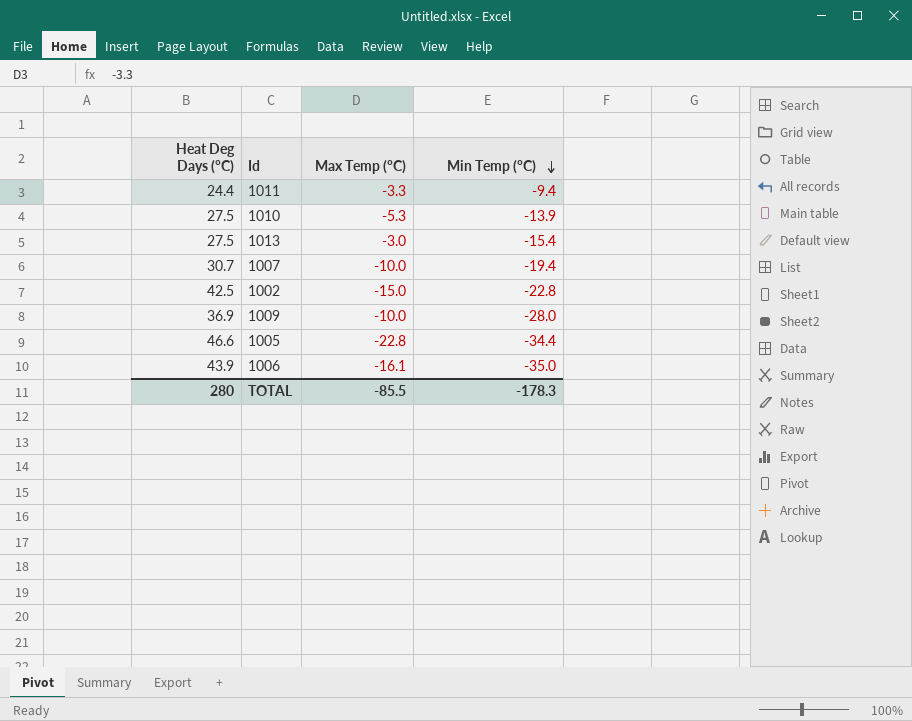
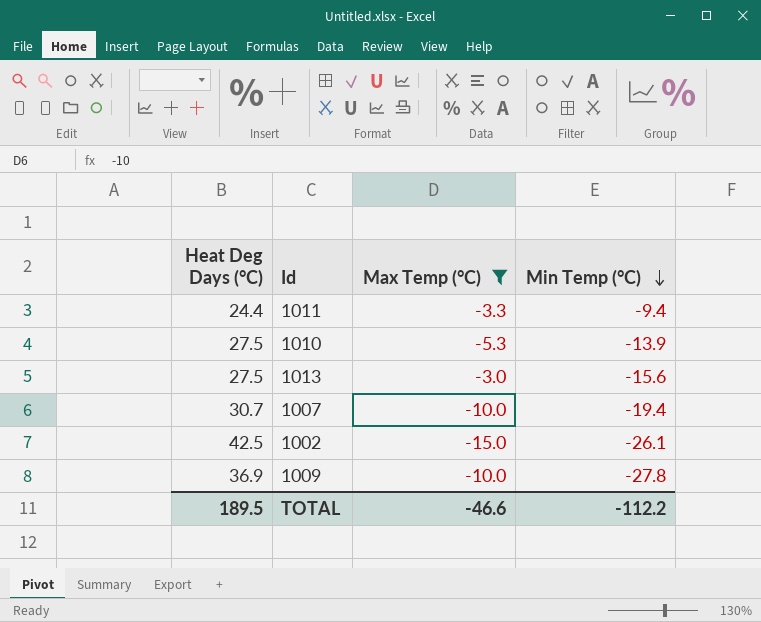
filter: none -> Max Temp (°C) >= -15.0
1013 | Min Temp (°C): -15.4 -> -15.6
1002 | Min Temp (°C): -22.8 -> -26.1
1009 | Min Temp (°C): -28.0 -> -27.8
TOTAL | Heat Deg Days (°C): 280 -> 189.5
TOTAL | Max Temp (°C): -85.5 -> -46.6
TOTAL | Min Temp (°C): -178.3 -> -112.2

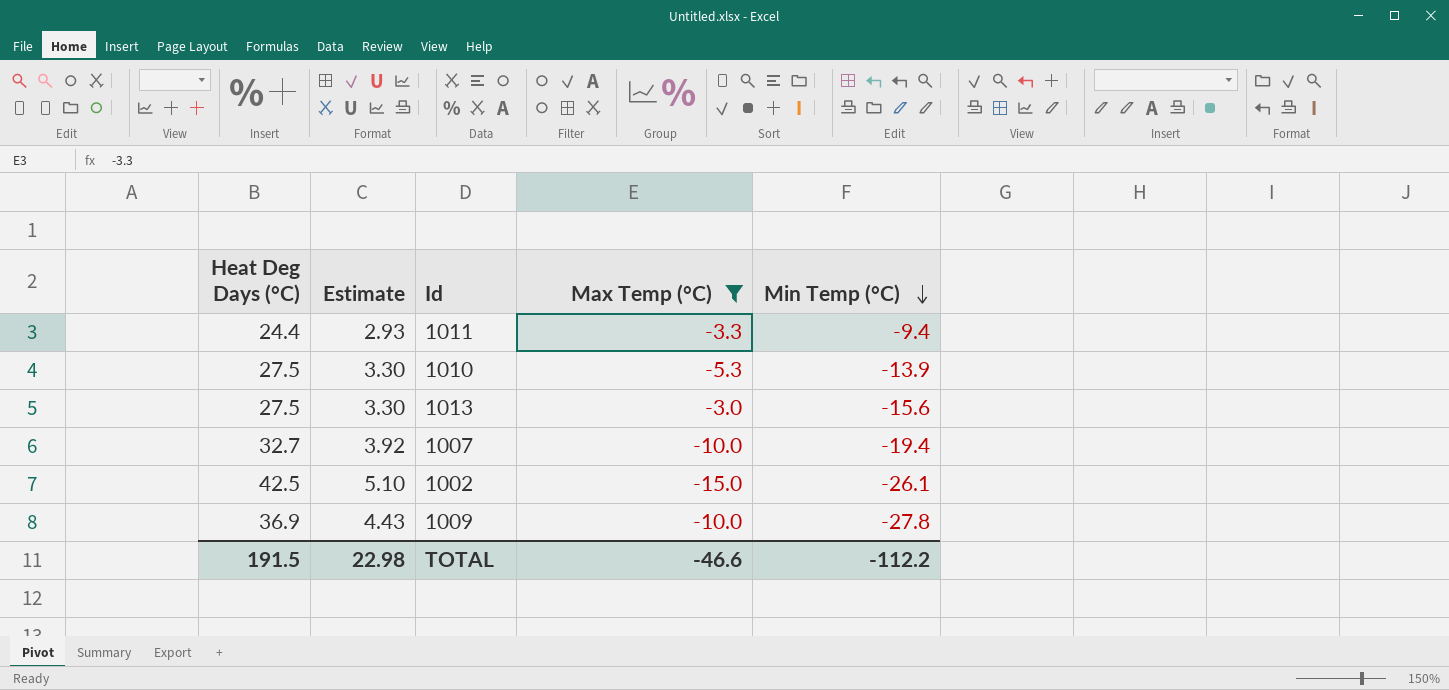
column Estimate | formula: none -> [Heat Deg Days (°C)] * 0.12
1007 | Heat Deg Days (°C): 30.7 -> 32.7
TOTAL | Heat Deg Days (°C): 189.5 -> 191.5

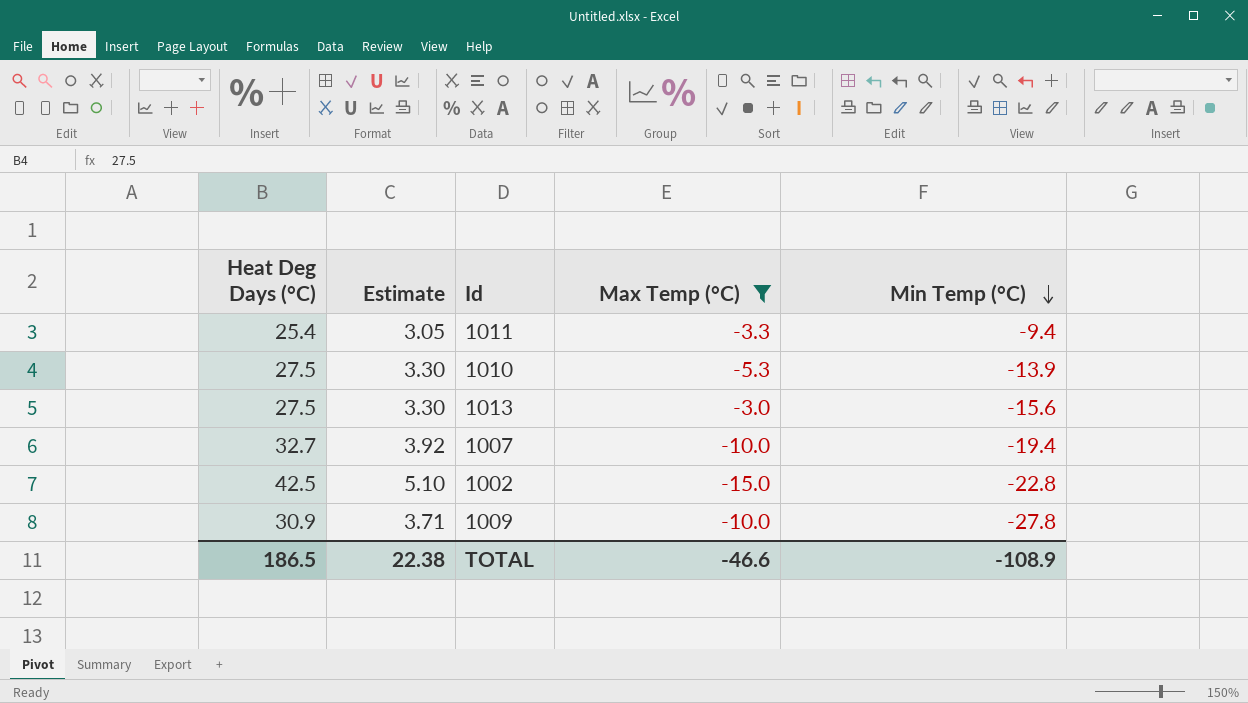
1011 | Heat Deg Days (°C): 24.4 -> 25.4
1011 | Estimate: 2.93 -> 3.05
1002 | Min Temp (°C): -26.1 -> -22.8
1009 | Heat Deg Days (°C): 36.9 -> 30.9
1009 | Estimate: 4.43 -> 3.71
TOTAL | Heat Deg Days (°C): 191.5 -> 186.5
TOTAL | Estimate: 22.98 -> 22.38
TOTAL | Min Temp (°C): -112.2 -> -108.9

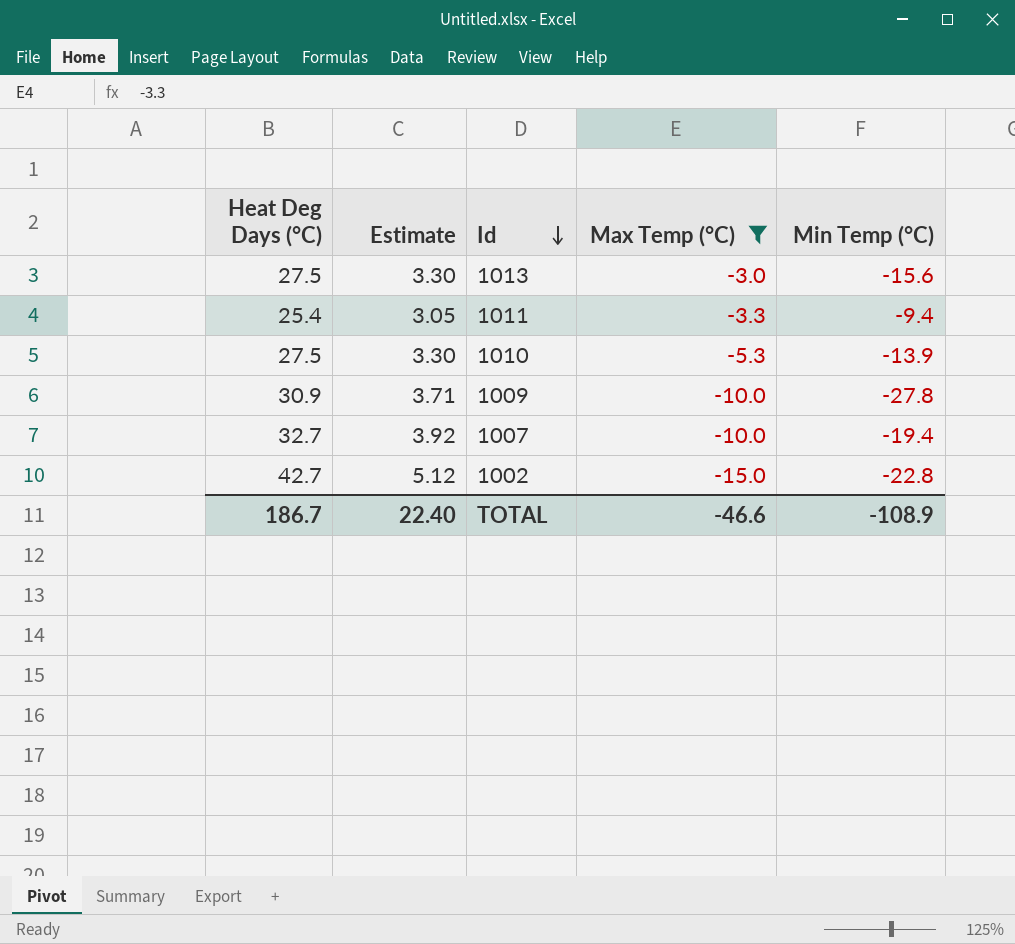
row order: Min Temp (°C) descending -> Id descending
1002 | Heat Deg Days (°C): 42.5 -> 42.7
1002 | Estimate: 5.10 -> 5.12
TOTAL | Heat Deg Days (°C): 186.5 -> 186.7
TOTAL | Estimate: 22.38 -> 22.40

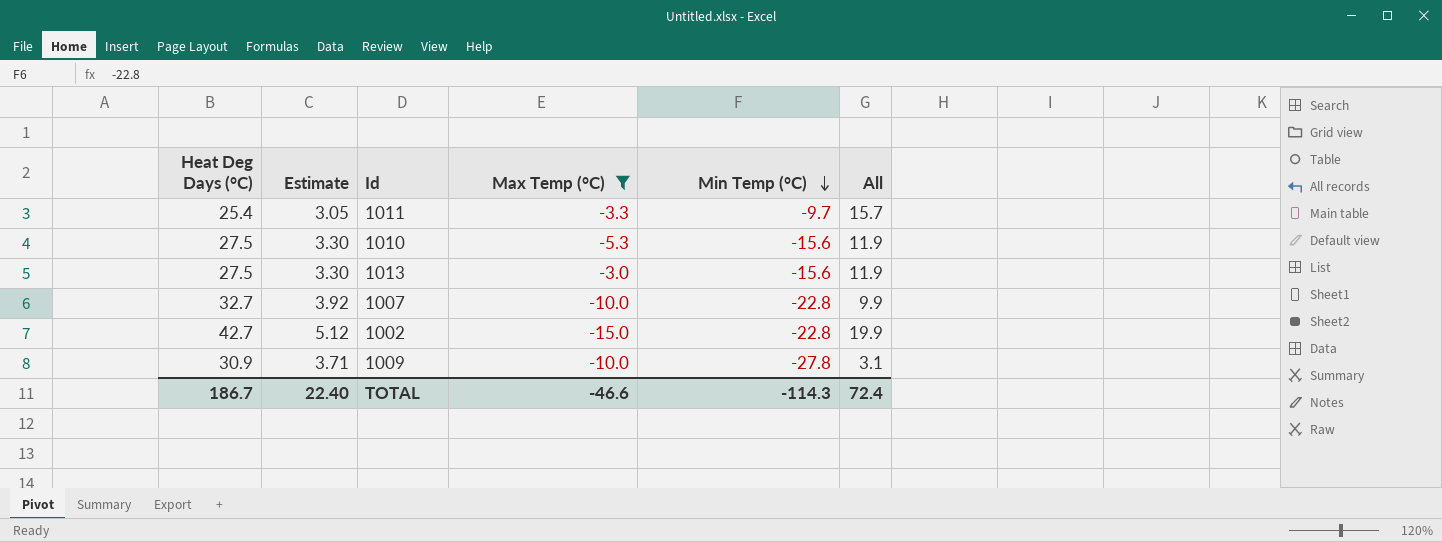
row order: Id descending -> Min Temp (°C) descending
column All | formula: none -> [Heat Deg Days (°C)] + [Min Temp (°C)]
1011 | Min Temp (°C): -9.4 -> -9.7
1010 | Min Temp (°C): -13.9 -> -15.6
1007 | Min Temp (°C): -19.4 -> -22.8
TOTAL | Min Temp (°C): -108.9 -> -114.3

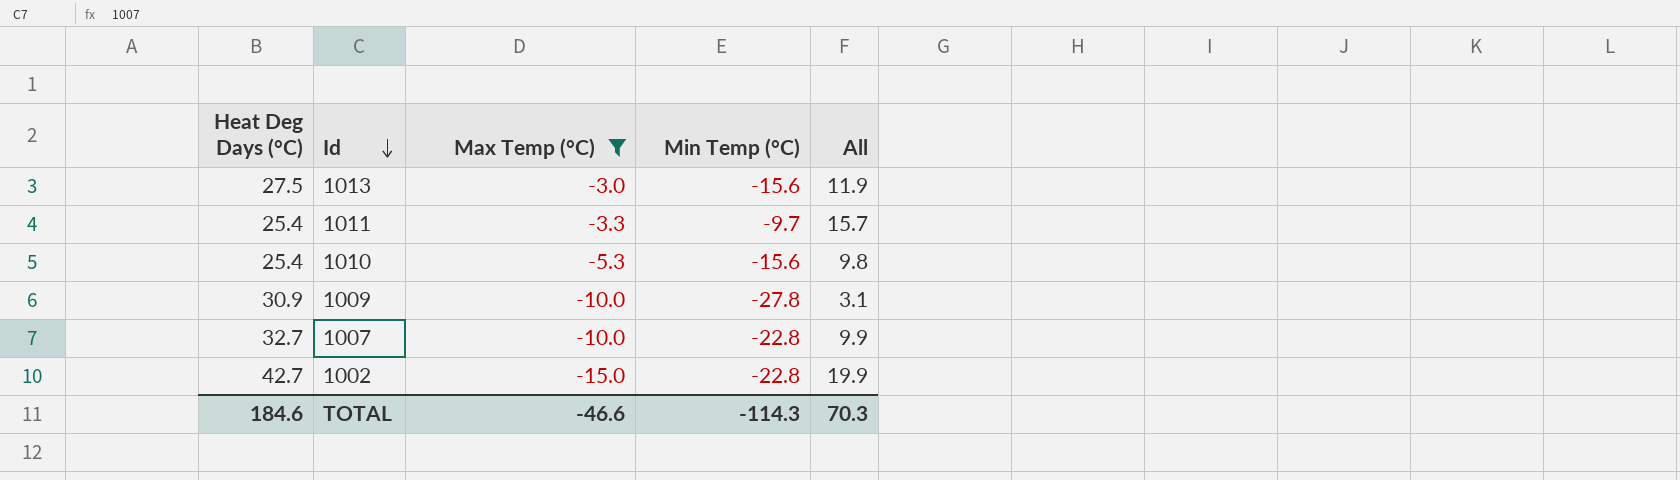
row order: Min Temp (°C) descending -> Id descending
column Estimate | formula: [Heat Deg Days (°C)] * 0.12 -> none
1010 | Heat Deg Days (°C): 27.5 -> 25.4
1010 | All: 11.9 -> 9.8
TOTAL | Heat Deg Days (°C): 186.7 -> 184.6
TOTAL | All: 72.4 -> 70.3

